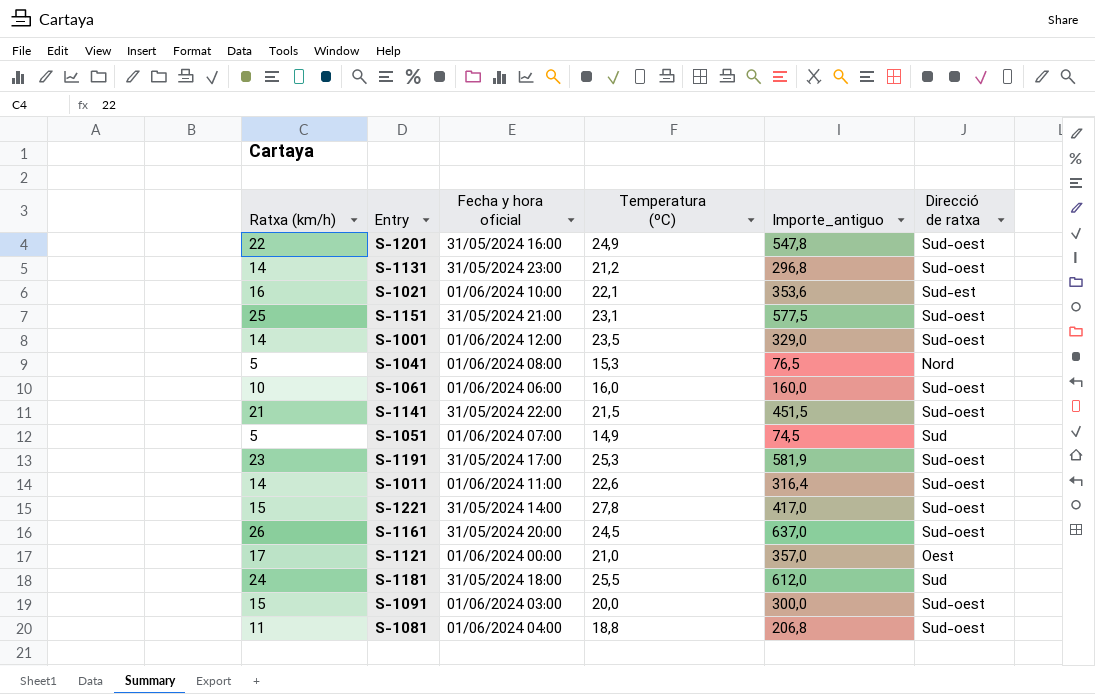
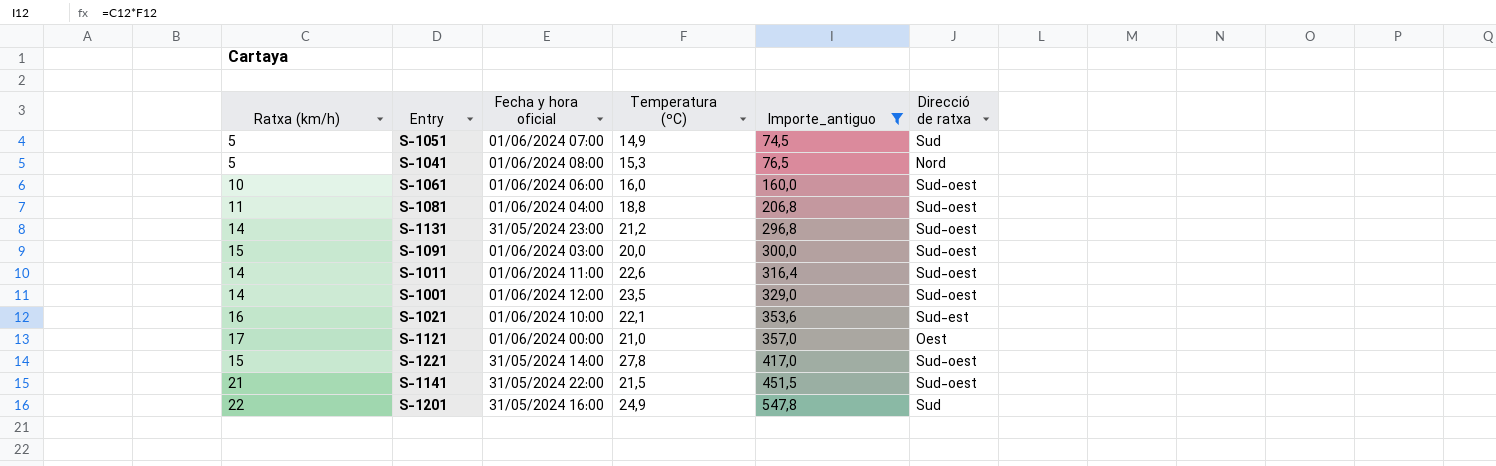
filter: none -> Importe_antiguo <= 547,8
row order: none -> Importe_antiguo ascending
S-1201 | Direcció de ratxa: Sud-oest -> Sud

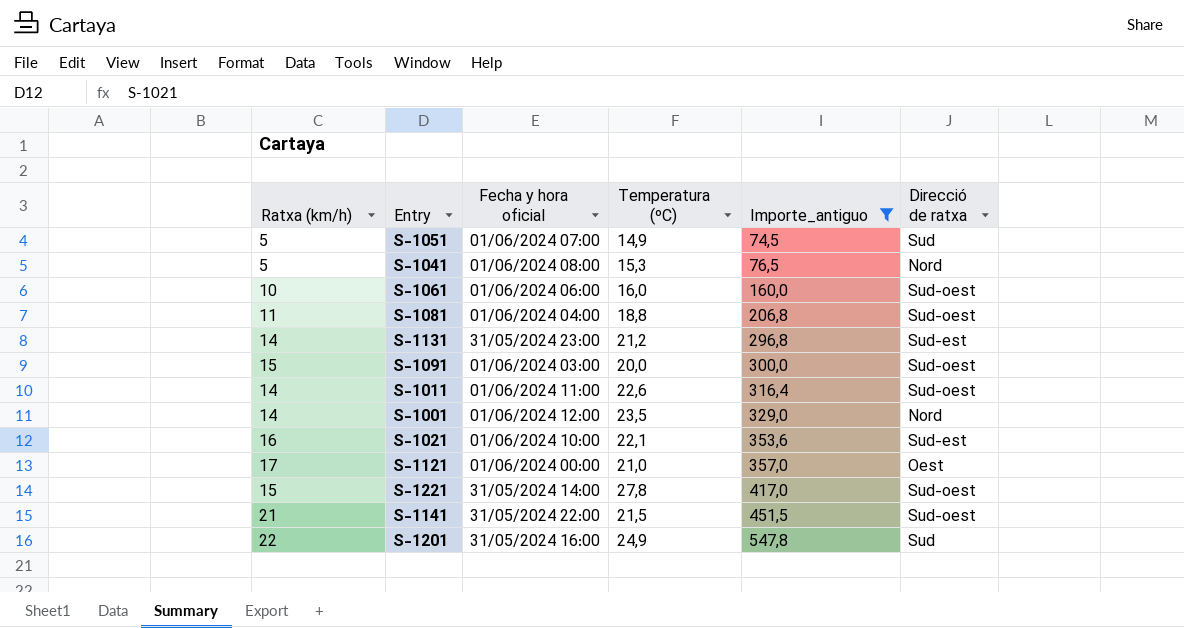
S-1131 | Direcció de ratxa: Sud-oest -> Sud-est
S-1001 | Direcció de ratxa: Sud-oest -> Nord

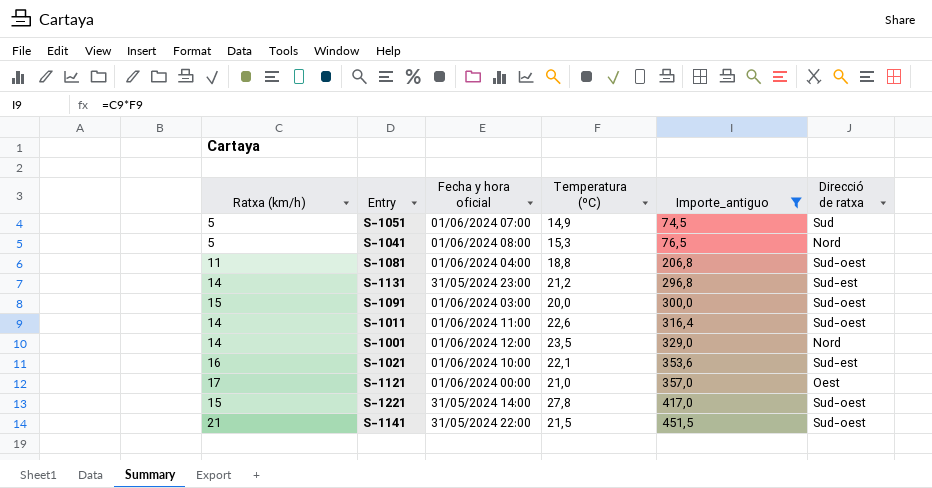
row S-1061: 10 | 01/06/2024 06:00 | 16,0 | 160,0 | Sud-oest -> none
row S-1201: 22 | 31/05/2024 16:00 | 24,9 | 547,8 | Sud -> none

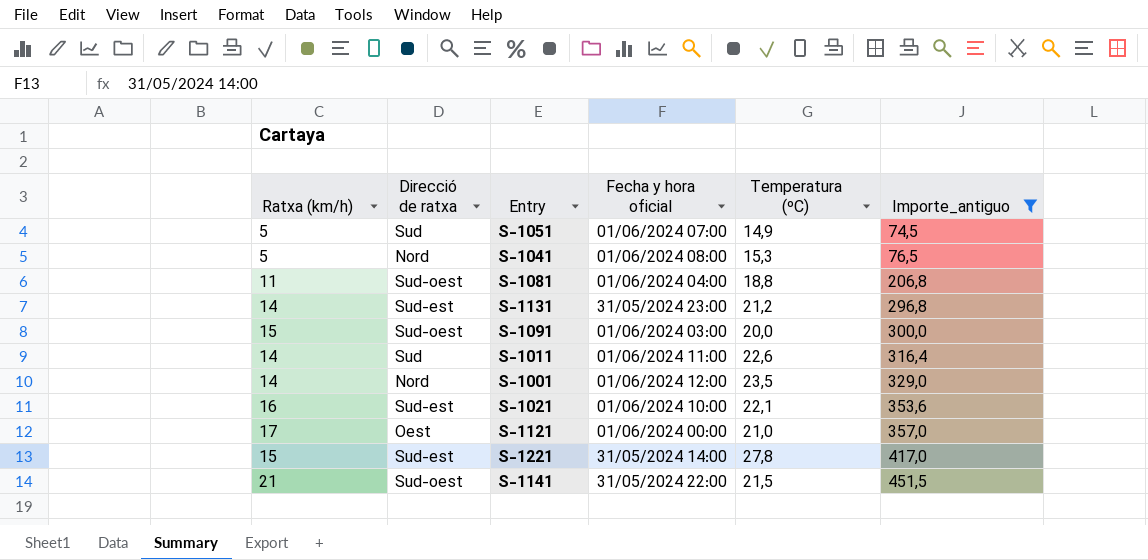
column Direcció de ratxa | position: 6 -> 2
S-1011 | Direcció de ratxa: Sud-oest -> Sud
S-1221 | Direcció de ratxa: Sud-oest -> Sud-est

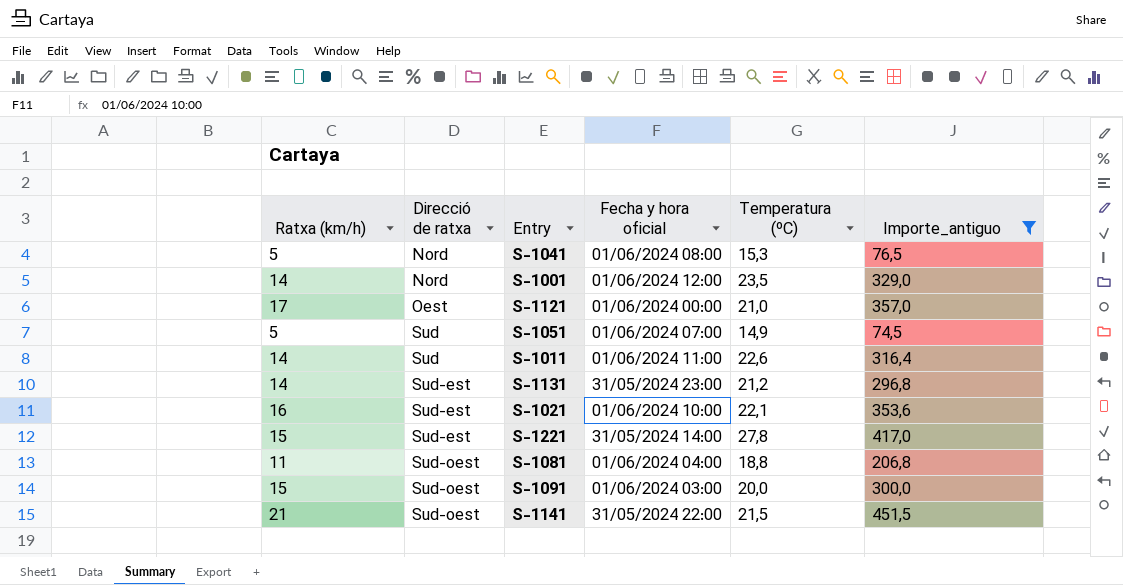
row order: Importe_antiguo ascending -> Direcció de ratxa ascending

